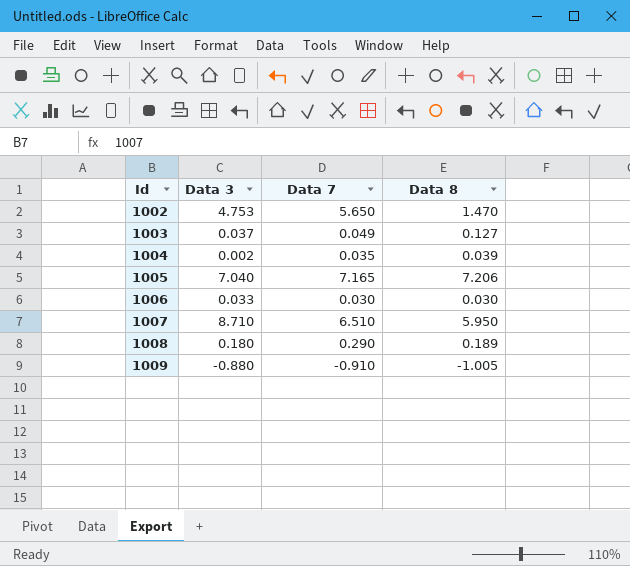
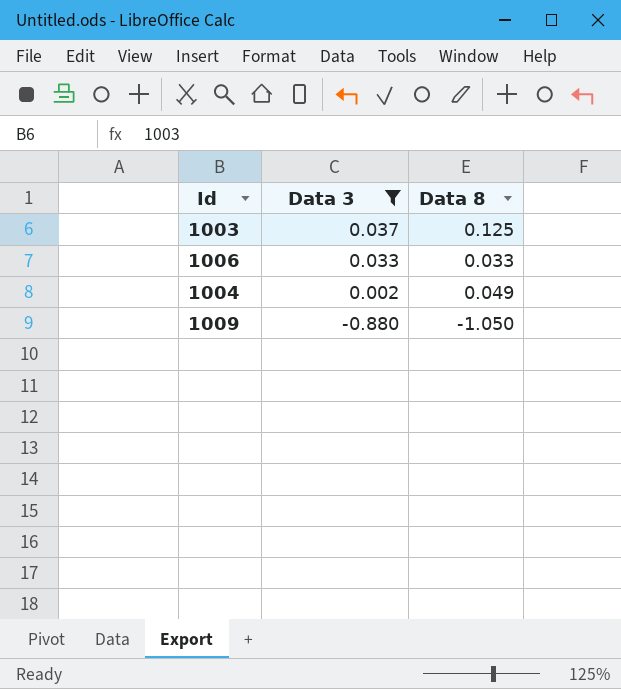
filter: none -> Data 3 <= 0.037
row order: Id ascending -> Data 3 descending
column Data 7 | position: 3 -> none
1003 | Data 8: 0.127 -> 0.125
1006 | Data 8: 0.030 -> 0.033
1004 | Data 8: 0.039 -> 0.049
1009 | Data 8: -1.005 -> -1.050

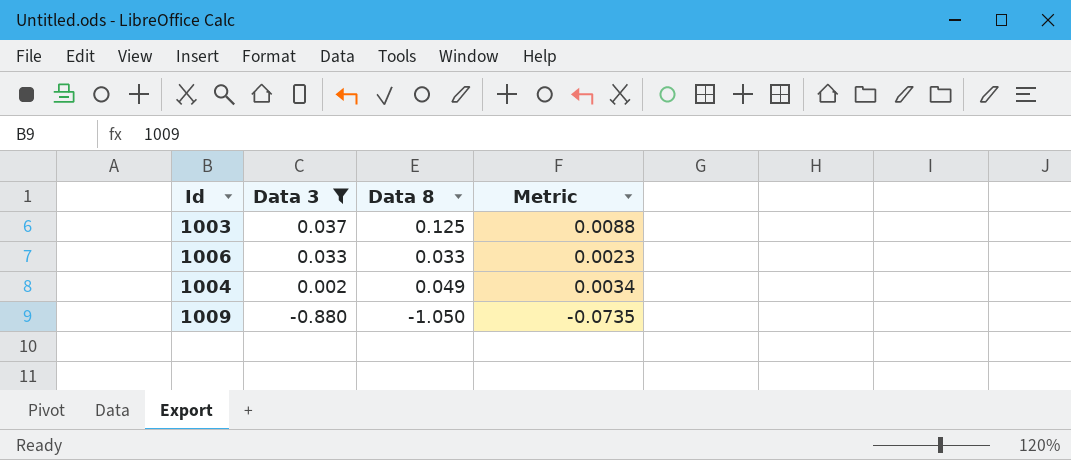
column Metric | formula: none -> [Data 8] * 0.07

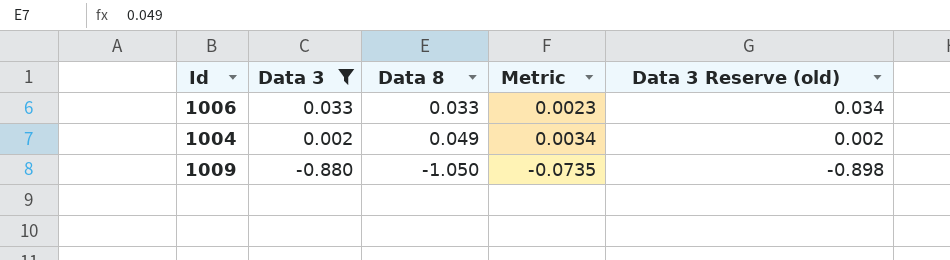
column Data 3 Reserve (old) | formula: none -> [Data 3] * 1.02
row 1003: 0.037 | 0.125 | 0.0088 -> none

